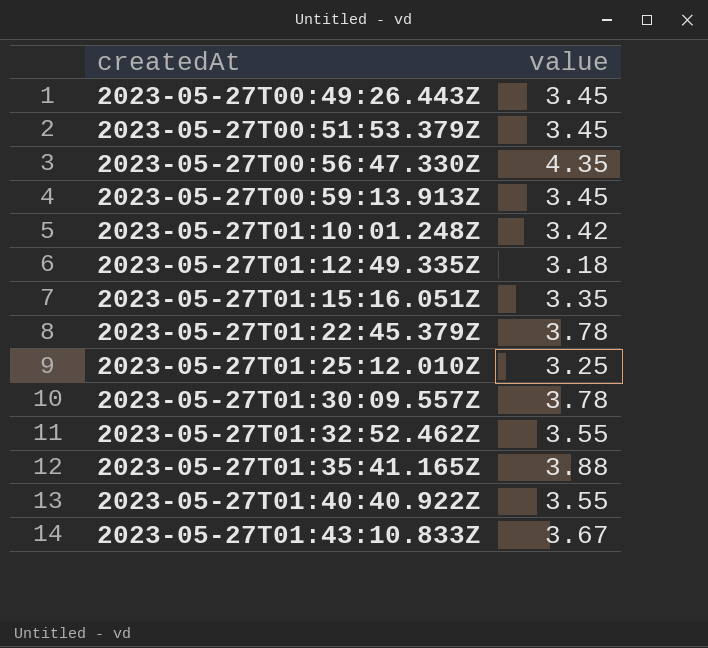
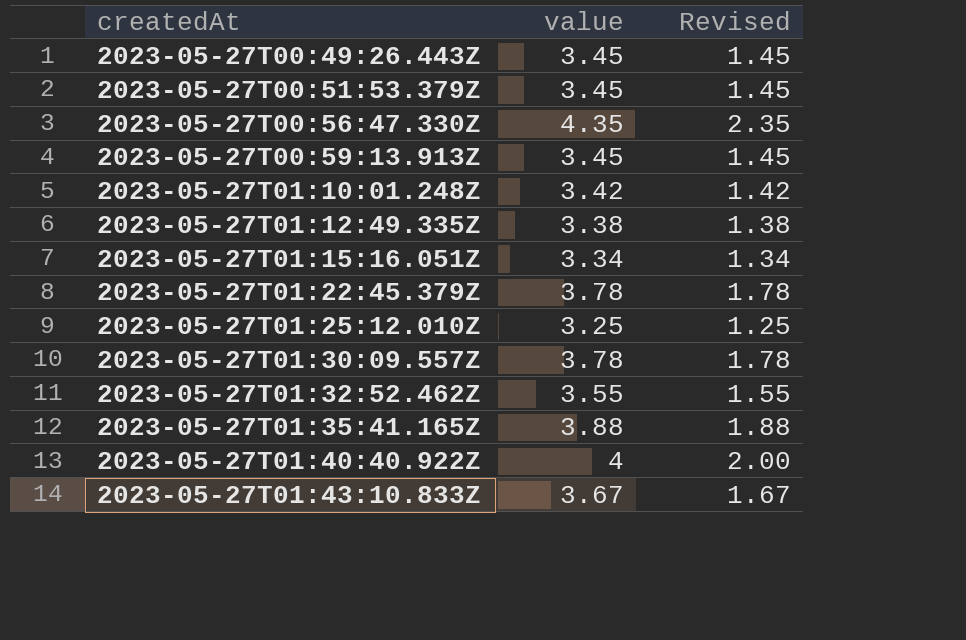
column Revised | formula: none -> [value] - 2
2023-05-27T01:12:49.335Z | value: 3.18 -> 3.38
2023-05-27T01:15:16.051Z | value: 3.35 -> 3.34
2023-05-27T01:40:40.922Z | value: 3.55 -> 4

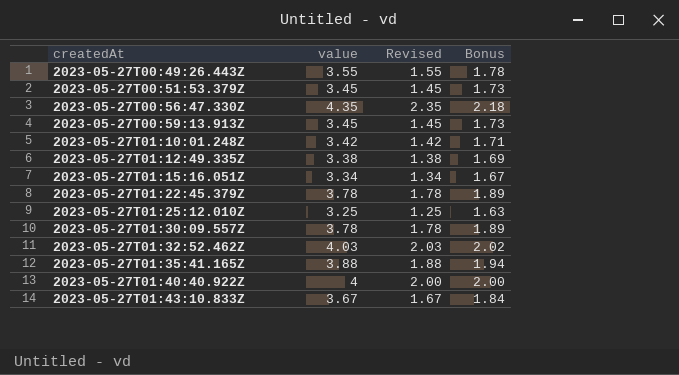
column Bonus | formula: none -> [value] * 0.5
2023-05-27T00:49:26.443Z | value: 3.45 -> 3.55
2023-05-27T00:49:26.443Z | Revised: 1.45 -> 1.55
2023-05-27T01:32:52.462Z | value: 3.55 -> 4.03
2023-05-27T01:32:52.462Z | Revised: 1.55 -> 2.03

